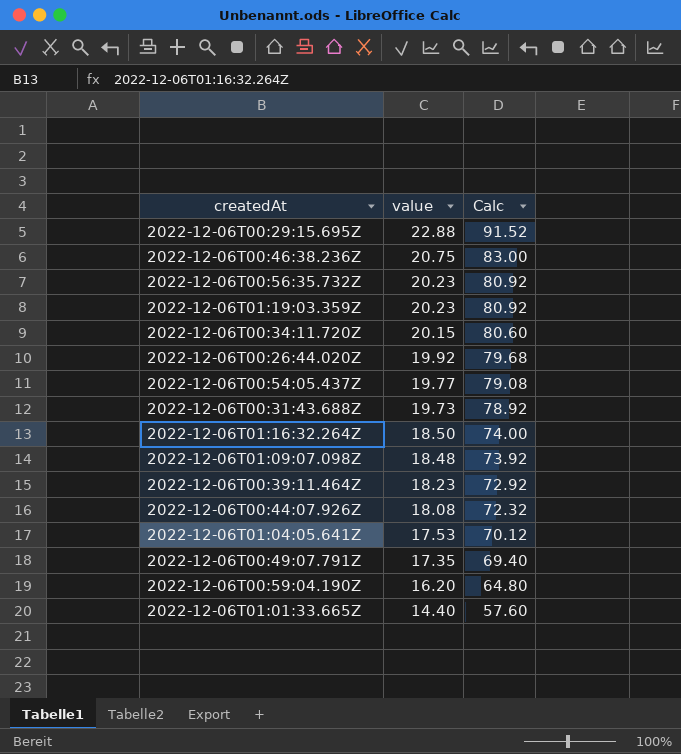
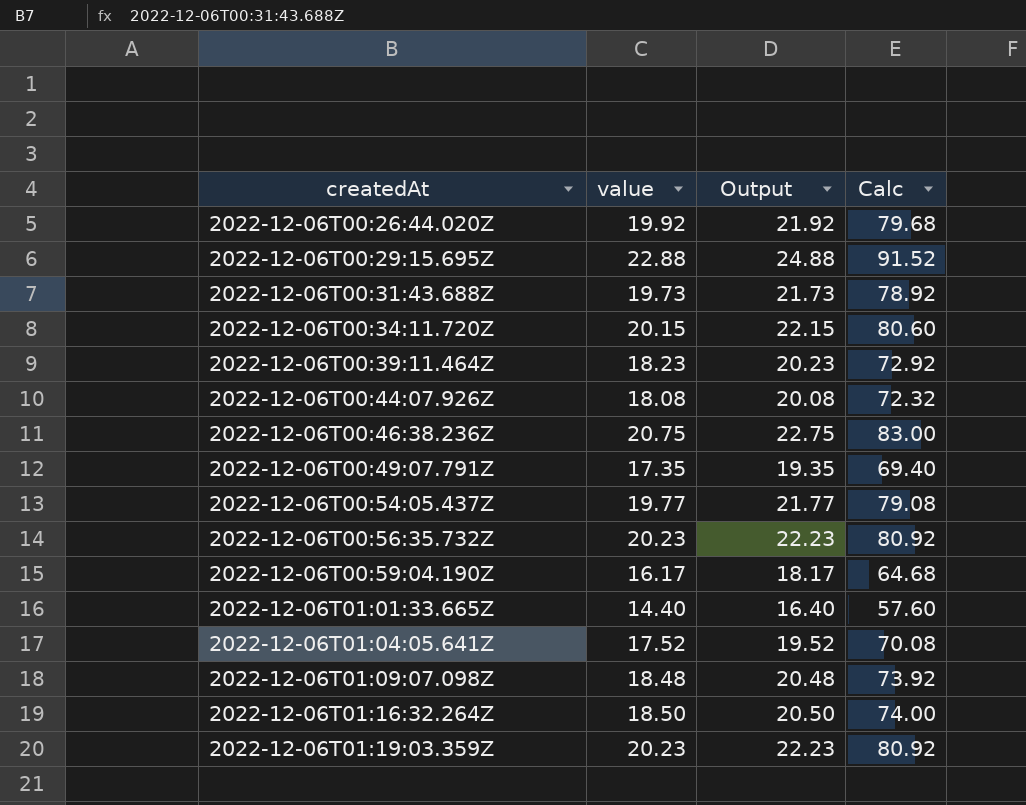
row order: value descending -> createdAt ascending
column Output | formula: none -> [value] + 2
2022-12-06T00:59:04.190Z | value: 16.20 -> 16.17
2022-12-06T00:59:04.190Z | Calc: 64.80 -> 64.68
2022-12-06T01:04:05.641Z | value: 17.53 -> 17.52
2022-12-06T01:04:05.641Z | Calc: 70.12 -> 70.08

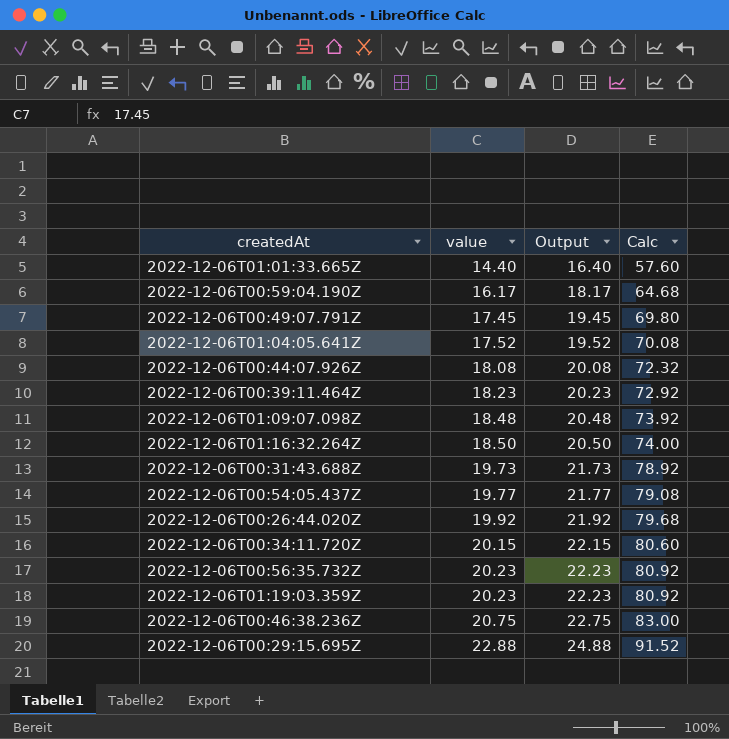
row order: createdAt ascending -> value ascending
2022-12-06T00:49:07.791Z | value: 17.35 -> 17.45
2022-12-06T00:49:07.791Z | Output: 19.35 -> 19.45
2022-12-06T00:49:07.791Z | Calc: 69.40 -> 69.80

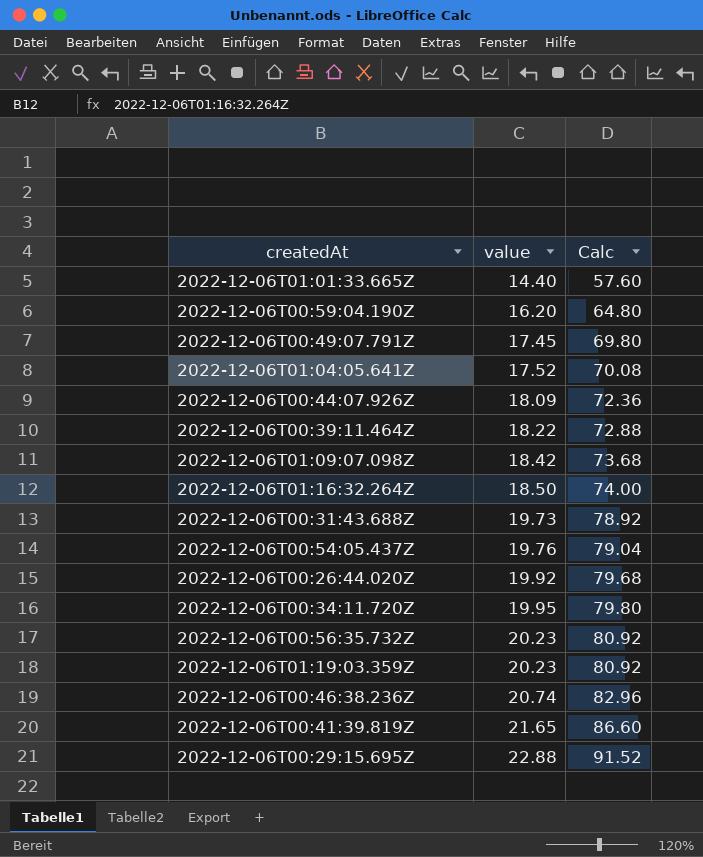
column Output | formula: [value] + 2 -> none
2022-12-06T00:59:04.190Z | value: 16.17 -> 16.20
2022-12-06T00:59:04.190Z | Calc: 64.68 -> 64.80
2022-12-06T00:44:07.926Z | value: 18.08 -> 18.09
2022-12-06T00:44:07.926Z | Calc: 72.32 -> 72.36
2022-12-06T00:39:11.464Z | value: 18.23 -> 18.22
2022-12-06T00:39:11.464Z | Calc: 72.92 -> 72.88
2022-12-06T01:09:07.098Z | value: 18.48 -> 18.42
2022-12-06T01:09:07.098Z | Calc: 73.92 -> 73.68
2022-12-06T00:54:05.437Z | value: 19.77 -> 19.76
2022-12-06T00:54:05.437Z | Calc: 79.08 -> 79.04
2022-12-06T00:34:11.720Z | value: 20.15 -> 19.95
2022-12-06T00:34:11.720Z | Calc: 80.60 -> 79.80
2022-12-06T00:46:38.236Z | value: 20.75 -> 20.74
2022-12-06T00:46:38.236Z | Calc: 83.00 -> 82.96
row 2022-12-06T00:41:39.819Z: none -> 21.65 | 86.60

